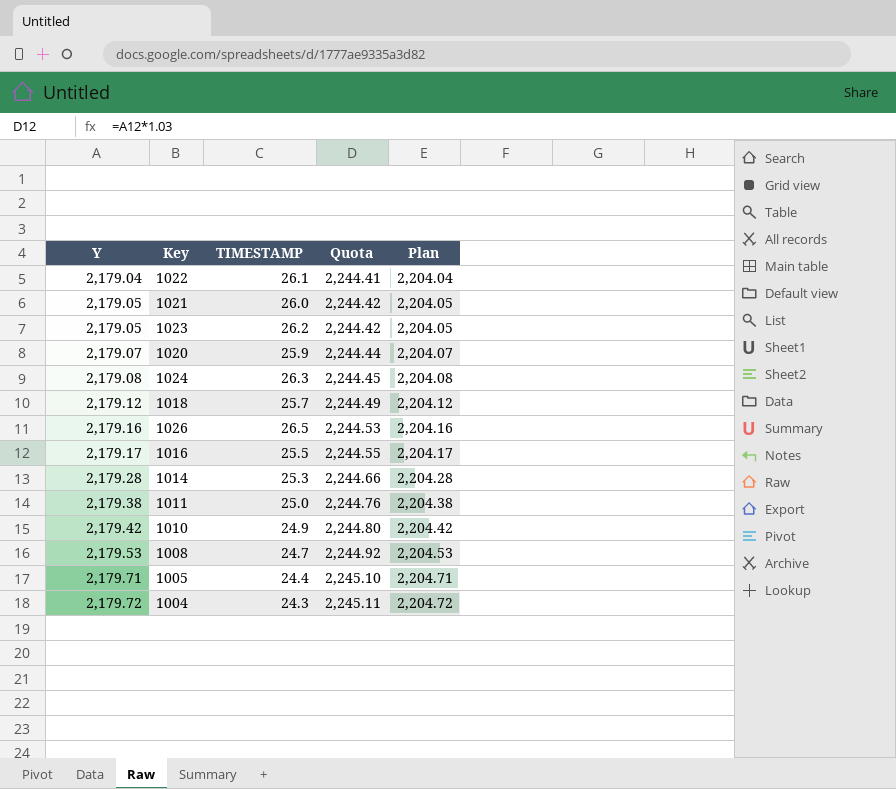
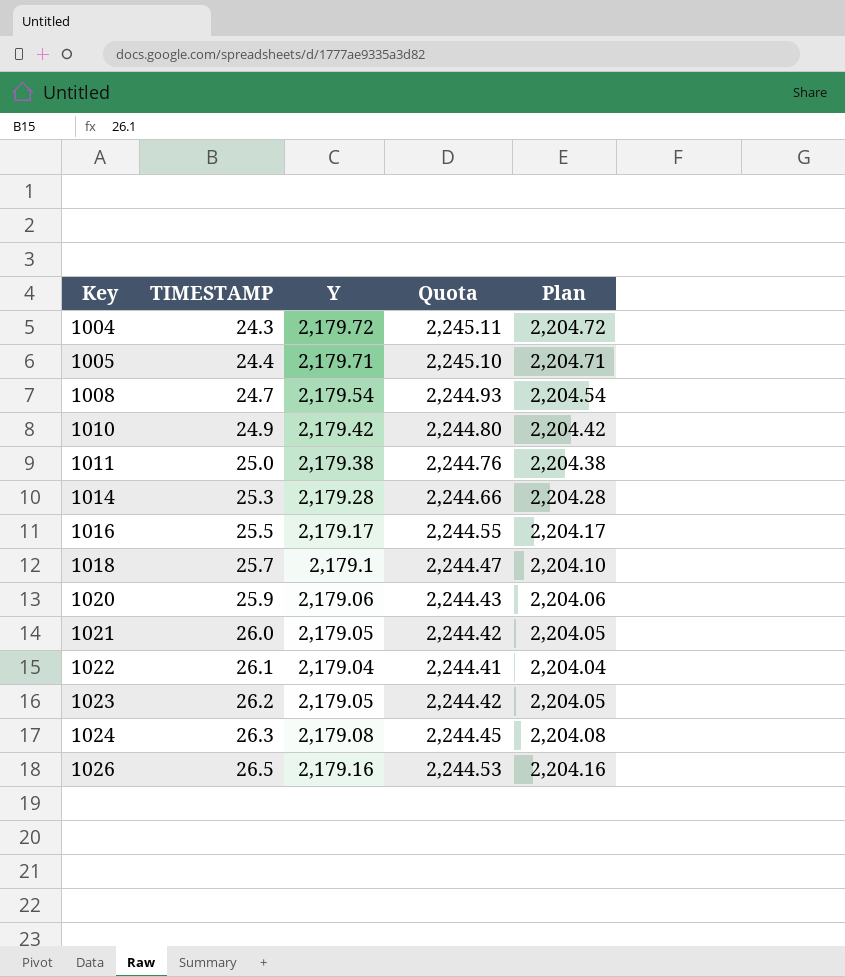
row order: Y ascending -> Key ascending
column Y | position: 1 -> 3
1008 | Y: 2,179.53 -> 2,179.54
1008 | Quota: 2,244.92 -> 2,244.93
1008 | Plan: 2,204.53 -> 2,204.54
1018 | Y: 2,179.12 -> 2,179.1
1018 | Quota: 2,244.49 -> 2,244.47
1018 | Plan: 2,204.12 -> 2,204.10
1020 | Y: 2,179.07 -> 2,179.06
1020 | Quota: 2,244.44 -> 2,244.43
1020 | Plan: 2,204.07 -> 2,204.06

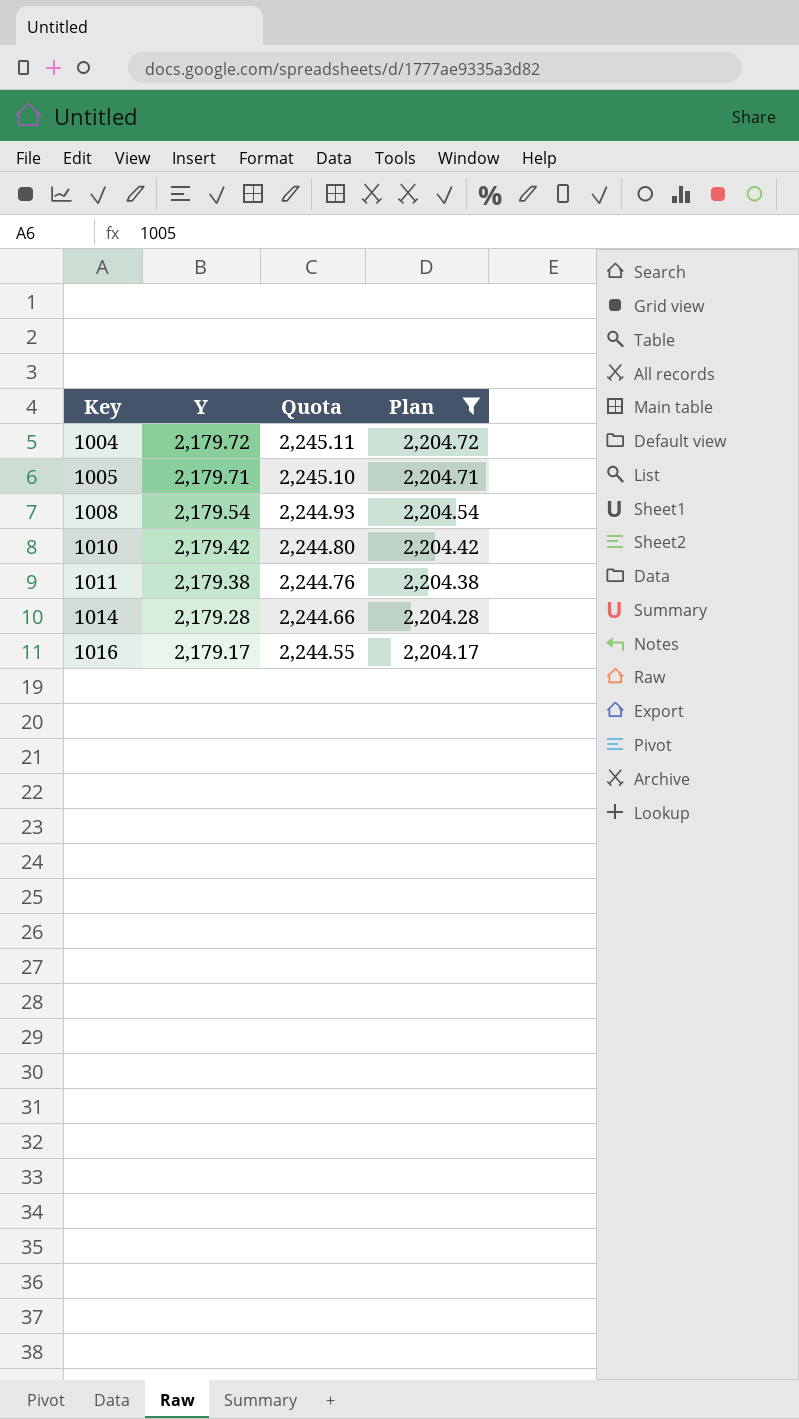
filter: none -> Plan >= 2,204.17
column TIMESTAMP | position: 2 -> none

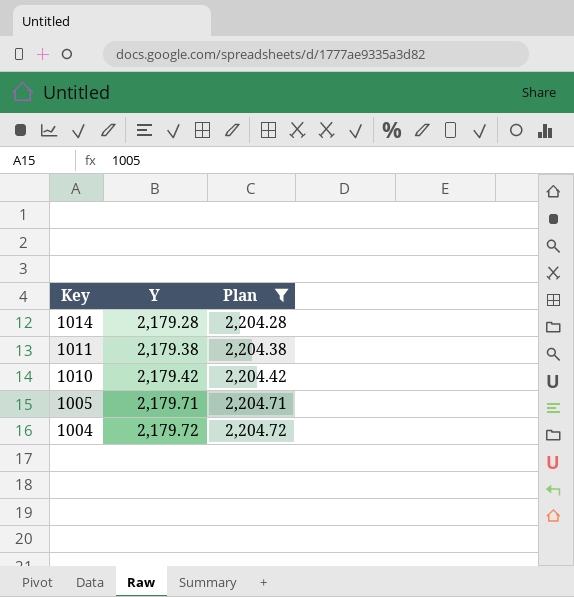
row order: Key ascending -> Key descending
column Quota | formula: [Y] * 1.03 -> none
row 1008: 2,179.54 | 2,244.93 | 2,204.54 -> none
row 1016: 2,179.17 | 2,244.55 | 2,204.17 -> none

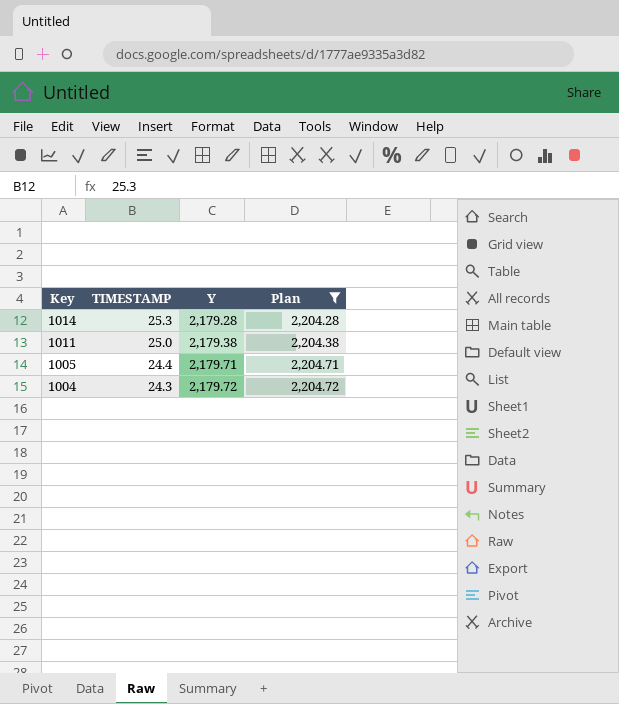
column TIMESTAMP | position: none -> 2
row 1010: 2,179.42 | 2,204.42 -> none

